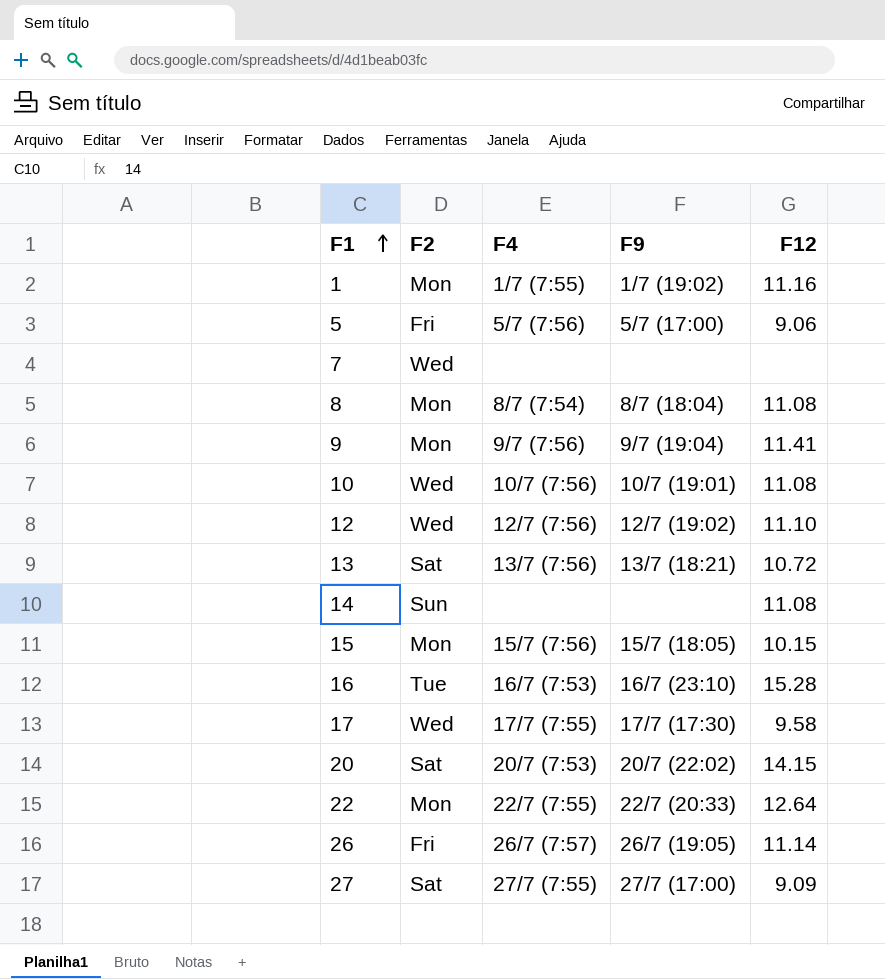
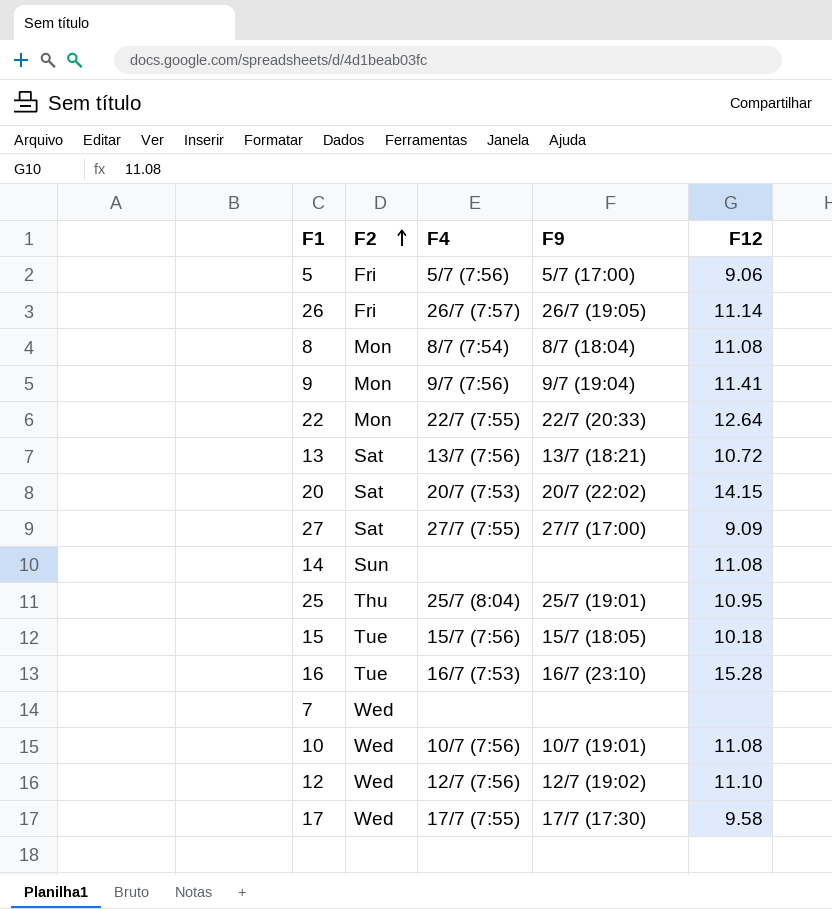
row order: F1 ascending -> F2 ascending
row 1: Mon | 1/7 (7:55) | 1/7 (19:02) | 11.16 -> none
row 25: none -> Thu | 25/7 (8:04) | 25/7 (19:01) | 10.95
15 | F2: Mon -> Tue
15 | F12: 10.15 -> 10.18

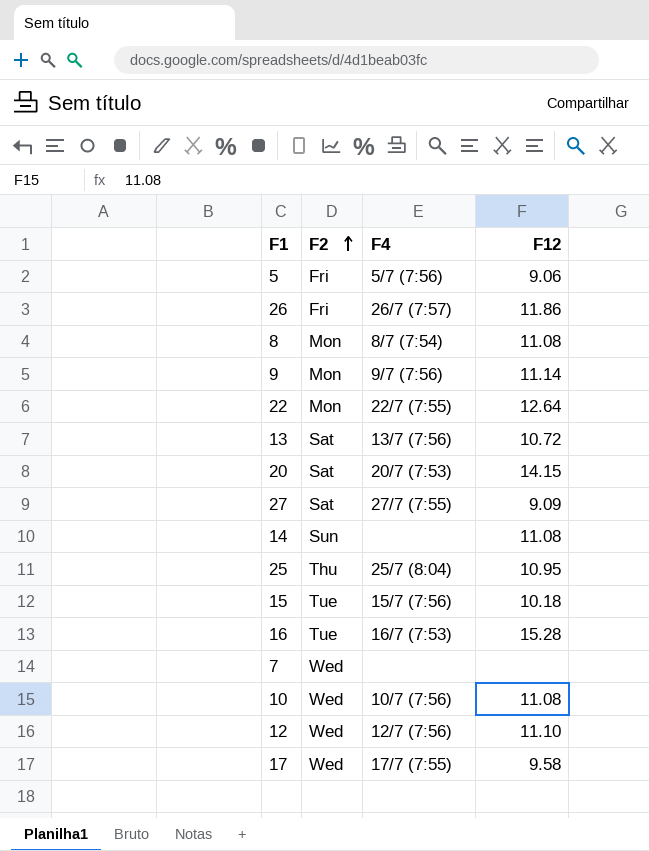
column F9 | position: 4 -> none
26 | F12: 11.14 -> 11.86
9 | F12: 11.41 -> 11.14

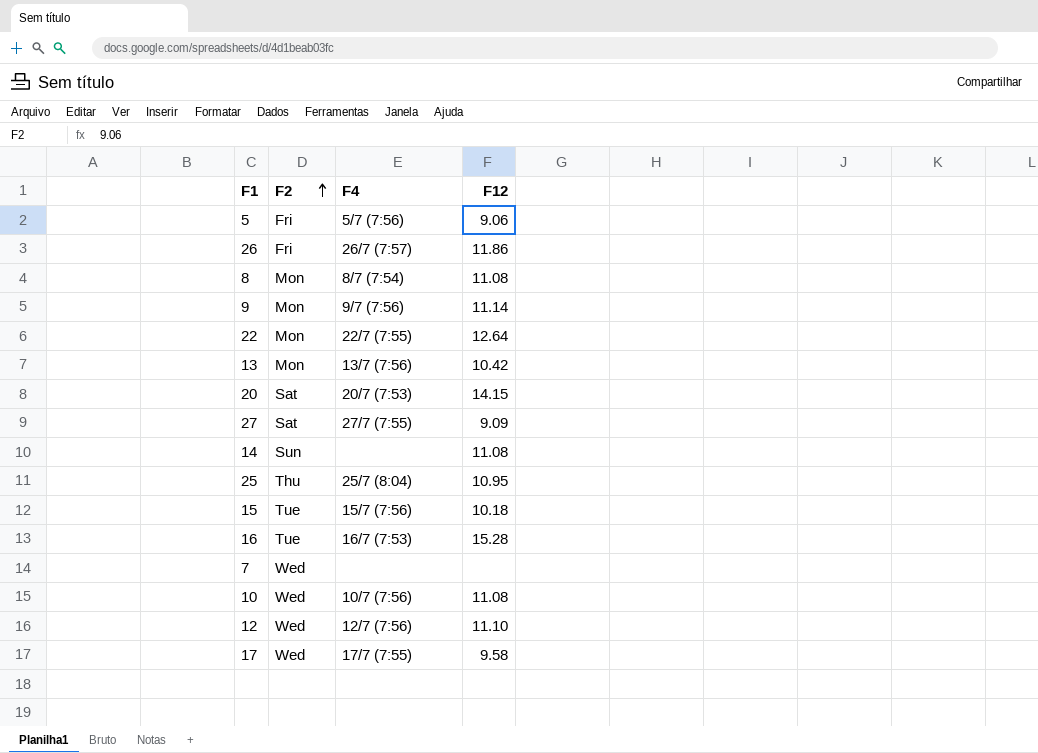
13 | F2: Sat -> Mon
13 | F12: 10.72 -> 10.42

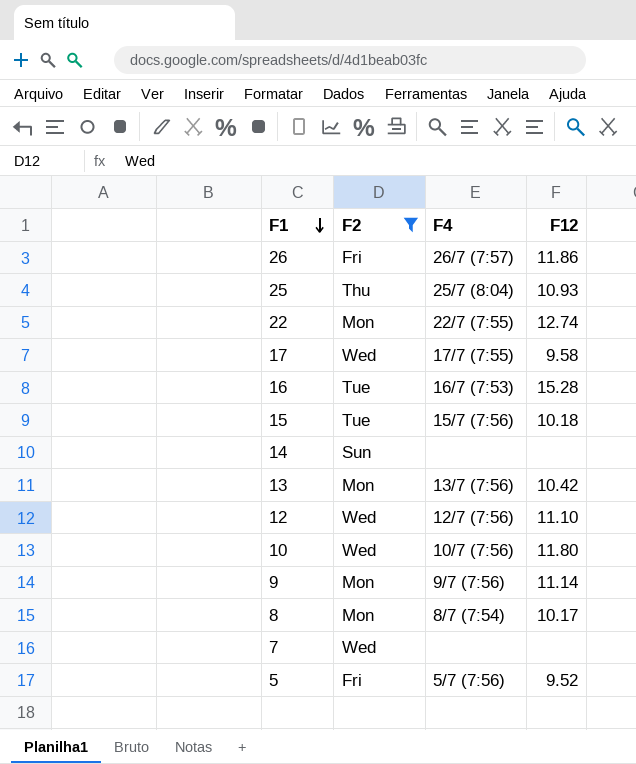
filter: none -> F2 != Sat
row order: F2 ascending -> F1 descending
25 | F12: 10.95 -> 10.93
22 | F12: 12.64 -> 12.74
14 | F12: 11.08 -> none
10 | F12: 11.08 -> 11.80
8 | F12: 11.08 -> 10.17
5 | F12: 9.06 -> 9.52

